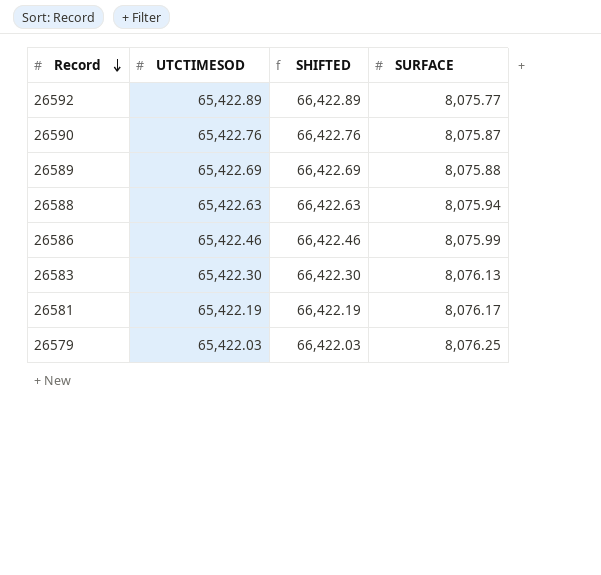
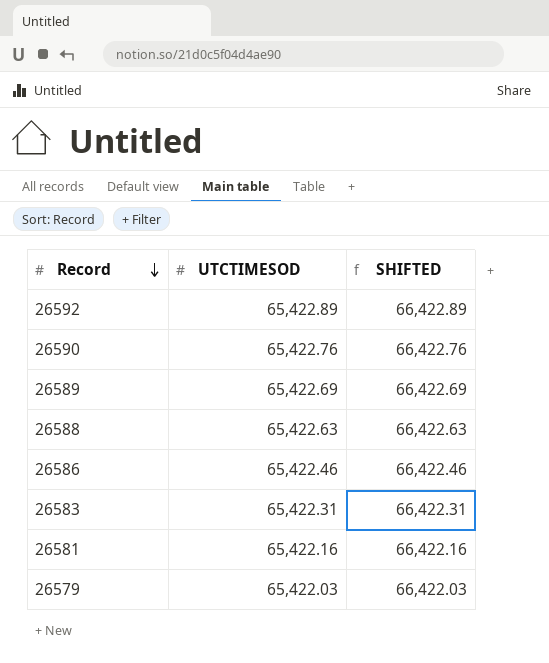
column SURFACE | position: 4 -> none
26583 | UTCTIMESOD: 65,422.30 -> 65,422.31
26583 | SHIFTED: 66,422.30 -> 66,422.31
26581 | UTCTIMESOD: 65,422.19 -> 65,422.16
26581 | SHIFTED: 66,422.19 -> 66,422.16

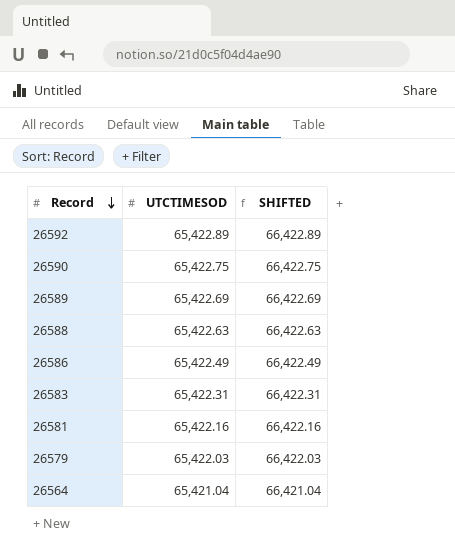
26590 | UTCTIMESOD: 65,422.76 -> 65,422.75
26590 | SHIFTED: 66,422.76 -> 66,422.75
26586 | UTCTIMESOD: 65,422.46 -> 65,422.49
26586 | SHIFTED: 66,422.46 -> 66,422.49
row 26564: none -> 65,421.04 | 66,421.04

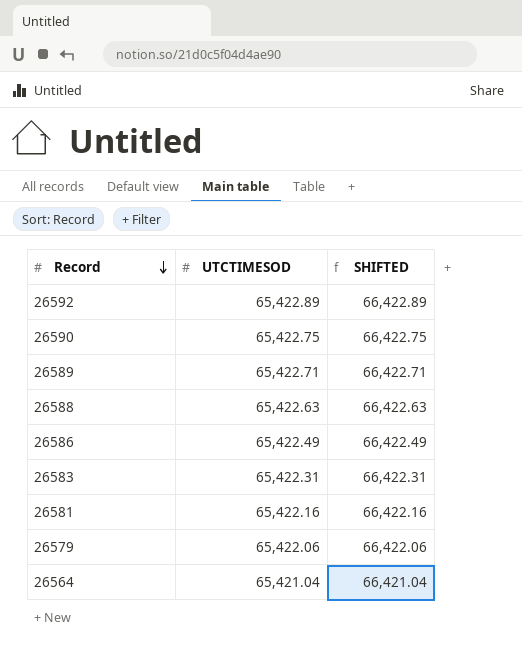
26589 | UTCTIMESOD: 65,422.69 -> 65,422.71
26589 | SHIFTED: 66,422.69 -> 66,422.71
26579 | UTCTIMESOD: 65,422.03 -> 65,422.06
26579 | SHIFTED: 66,422.03 -> 66,422.06

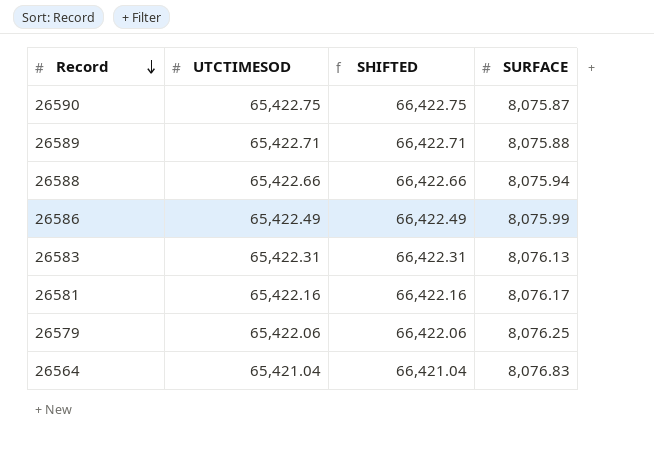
column SURFACE | position: none -> 4
row 26592: 65,422.89 | 66,422.89 -> none
26588 | UTCTIMESOD: 65,422.63 -> 65,422.66
26588 | SHIFTED: 66,422.63 -> 66,422.66

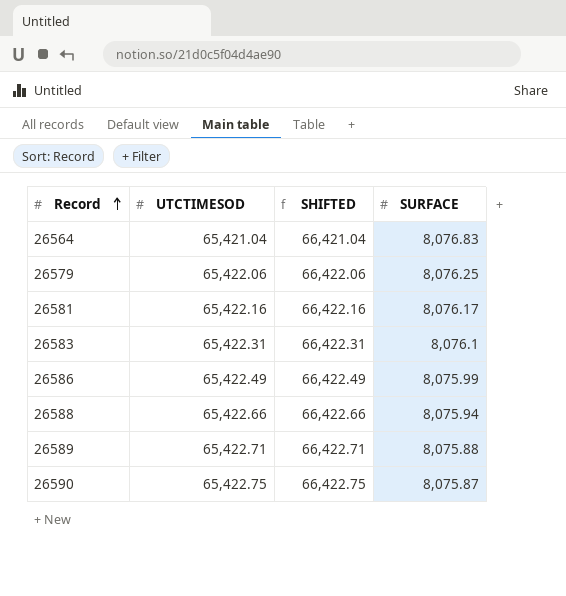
row order: Record descending -> Record ascending
26583 | SURFACE: 8,076.13 -> 8,076.1

